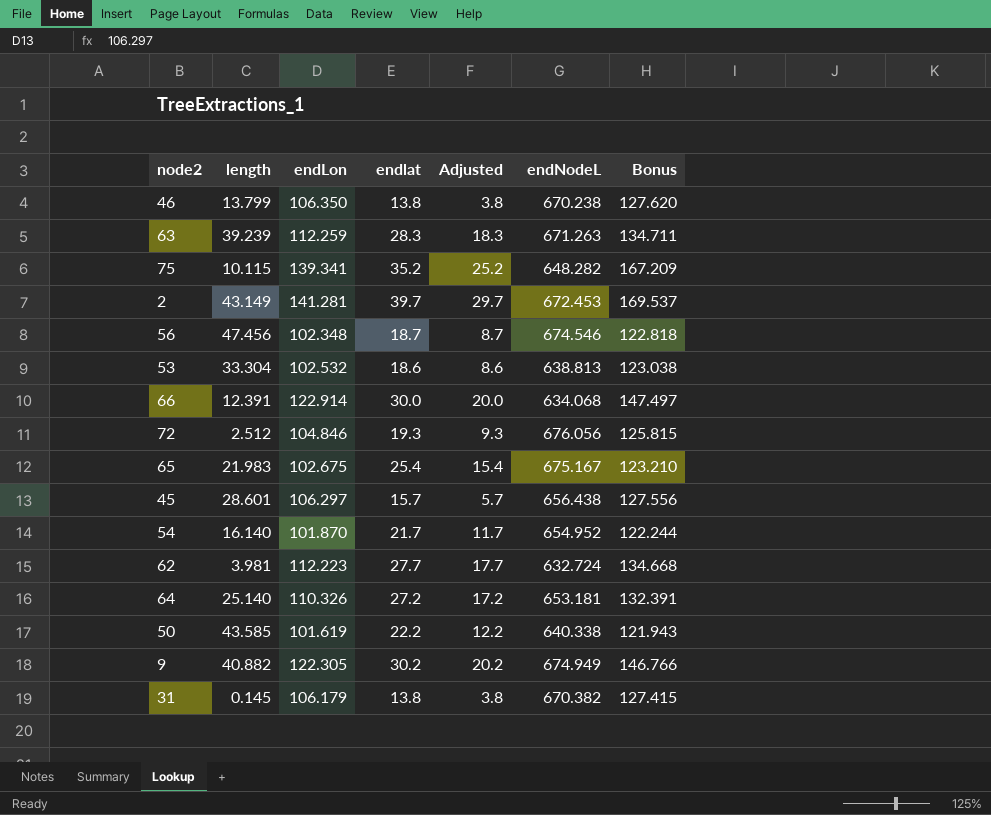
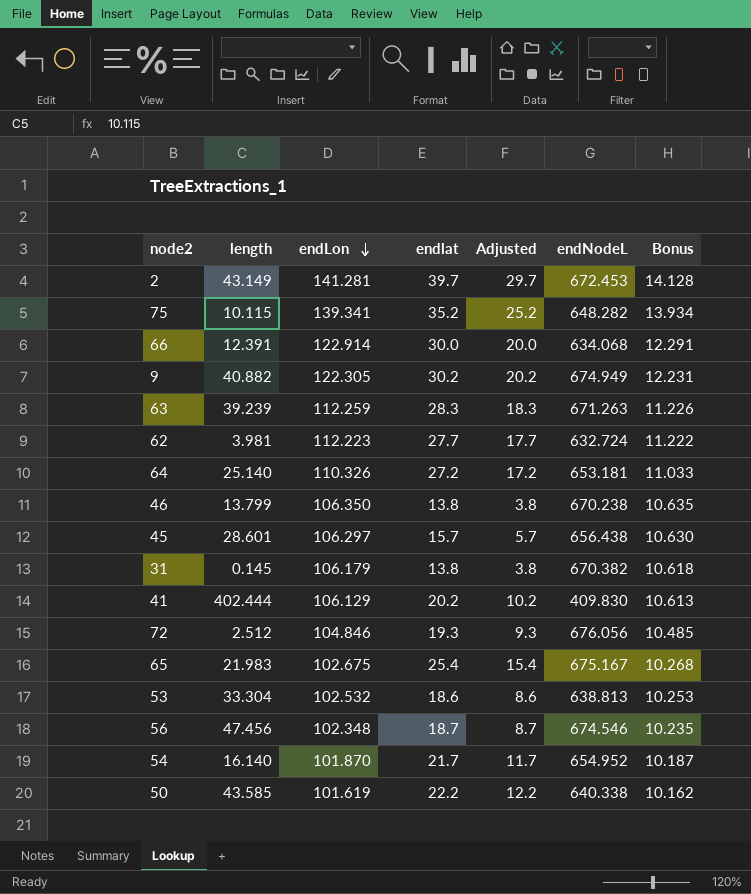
row order: none -> endLon descending
column Bonus | formula: [endLon] * 1.2 -> [endLon] * 0.1
row 41: none -> 402.444 | 106.129 | 20.2 | 10.2 | 409.830 | 10.613

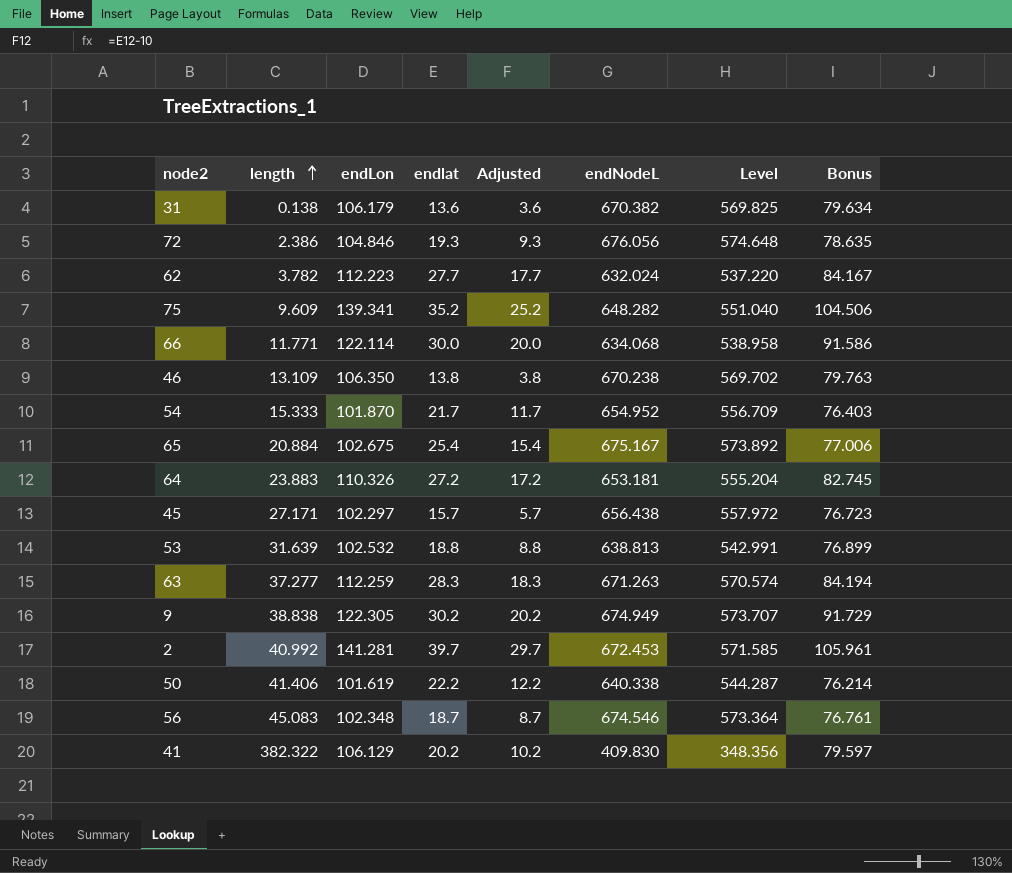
row order: endLon descending -> length ascending
column Level | formula: none -> [endNodeL] * 0.85
column Bonus | formula: [endLon] * 0.1 -> [endLon] * 0.75
31 | length: 0.145 -> 0.138
31 | endlat: 13.8 -> 13.6
31 | Adjusted: 3.8 -> 3.6
72 | length: 2.512 -> 2.386
62 | length: 3.981 -> 3.782
62 | endNodeL: 632.724 -> 632.024
75 | length: 10.115 -> 9.609
66 | length: 12.391 -> 11.771
66 | endLon: 122.914 -> 122.114
46 | length: 13.799 -> 13.109
54 | length: 16.140 -> 15.333
65 | length: 21.983 -> 20.884
64 | length: 25.140 -> 23.883
45 | length: 28.601 -> 27.171
45 | endLon: 106.297 -> 102.297
53 | length: 33.304 -> 31.639
53 | endlat: 18.6 -> 18.8
53 | Adjusted: 8.6 -> 8.8
63 | length: 39.239 -> 37.277
9 | length: 40.882 -> 38.838
2 | length: 43.149 -> 40.992
50 | length: 43.585 -> 41.406
56 | length: 47.456 -> 45.083
41 | length: 402.444 -> 382.322

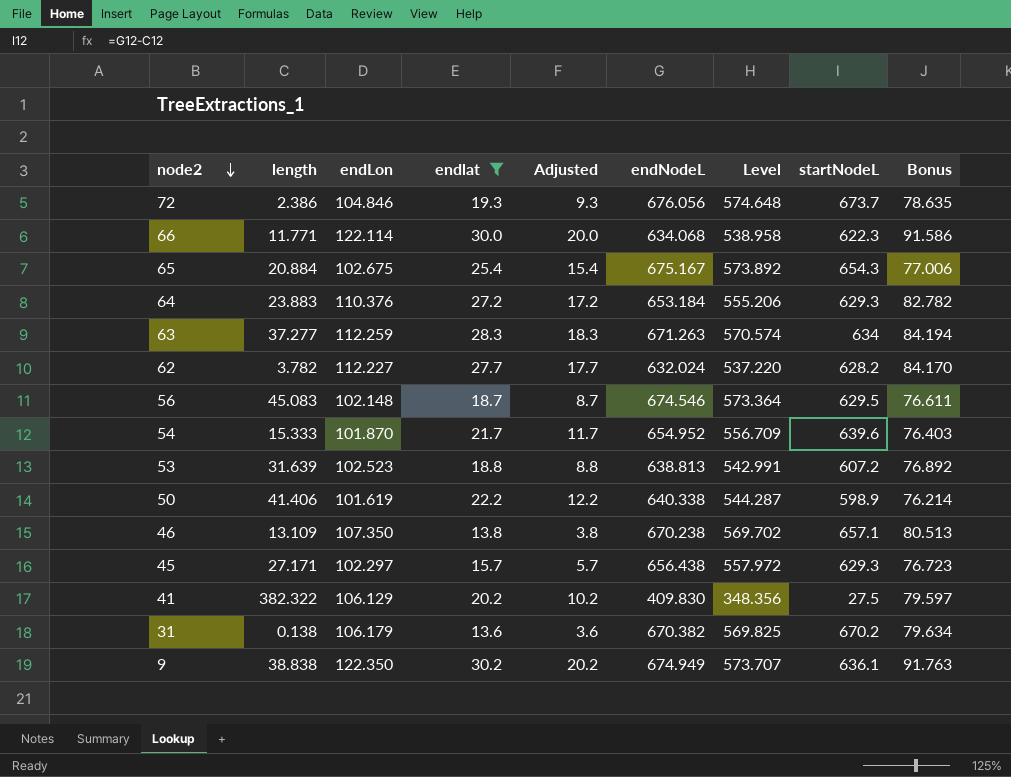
filter: none -> endlat <= 30.2
row order: length ascending -> node2 descending
column startNodeL | formula: none -> [endNodeL] - [length]
64 | endLon: 110.326 -> 110.376
64 | endNodeL: 653.181 -> 653.184
64 | Level: 555.204 -> 555.206
64 | Bonus: 82.745 -> 82.782
62 | endLon: 112.223 -> 112.227
62 | Bonus: 84.167 -> 84.170
56 | endLon: 102.348 -> 102.148
56 | Bonus: 76.761 -> 76.611
53 | endLon: 102.532 -> 102.523
53 | Bonus: 76.899 -> 76.892
46 | endLon: 106.350 -> 107.350
46 | Bonus: 79.763 -> 80.513
9 | endLon: 122.305 -> 122.350
9 | Bonus: 91.729 -> 91.763

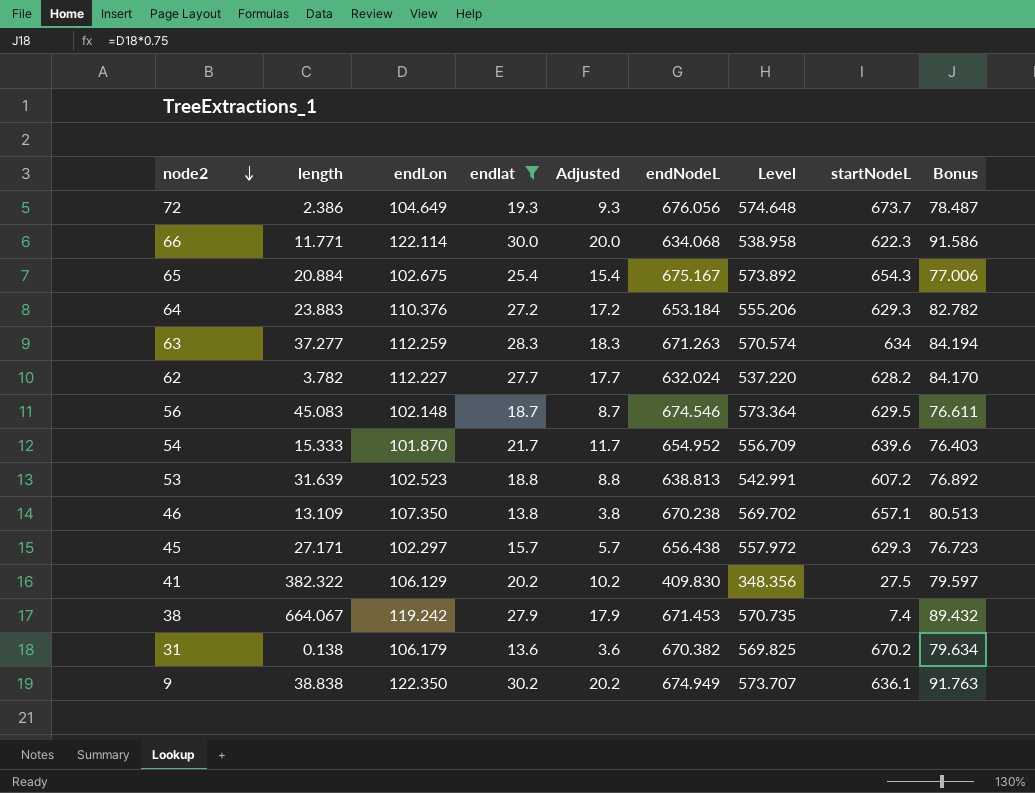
row 50: 41.406 | 101.619 | 22.2 | 12.2 | 640.338 | 544.287 | 598.9 | 76.214 -> none
72 | endLon: 104.846 -> 104.649
72 | Bonus: 78.635 -> 78.487
row 38: none -> 664.067 | 119.242 | 27.9 | 17.9 | 671.453 | 570.735 | 7.4 | 89.432

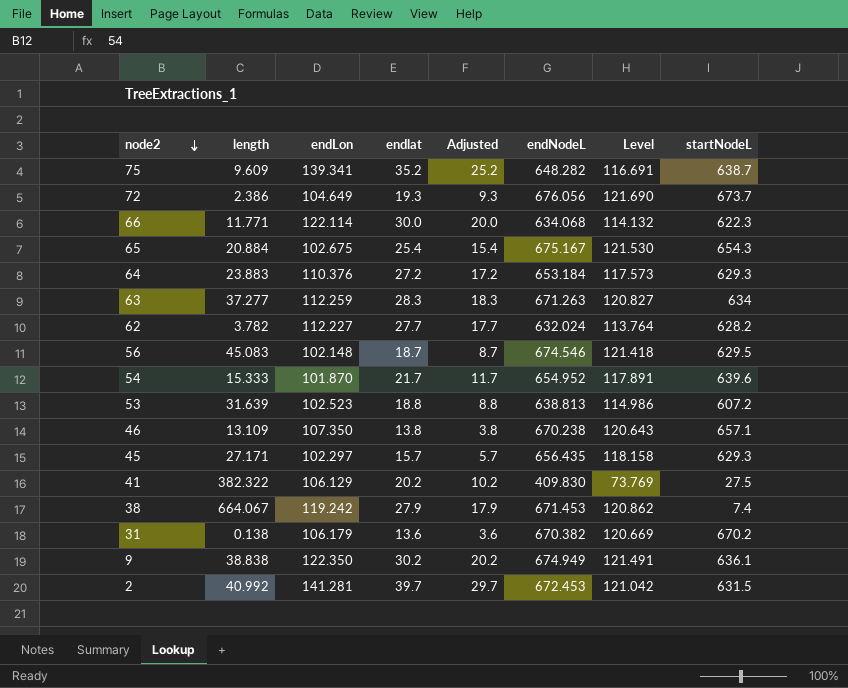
filter: endlat <= 30.2 -> none
column Bonus | formula: [endLon] * 0.75 -> none
column Level | formula: [endNodeL] * 0.85 -> [endNodeL] * 0.18
45 | endNodeL: 656.438 -> 656.435

